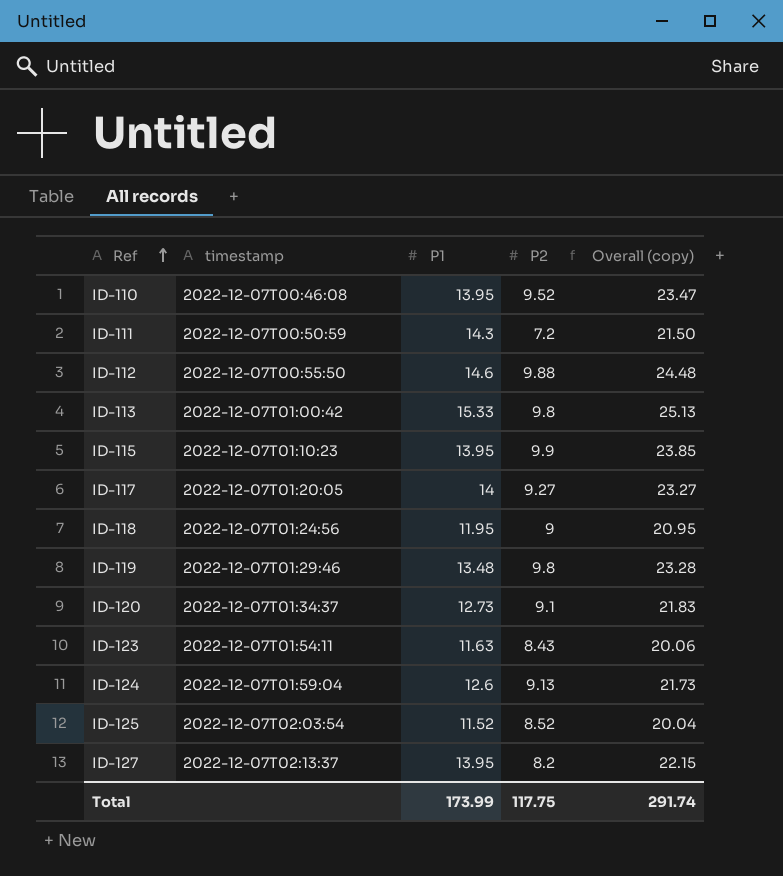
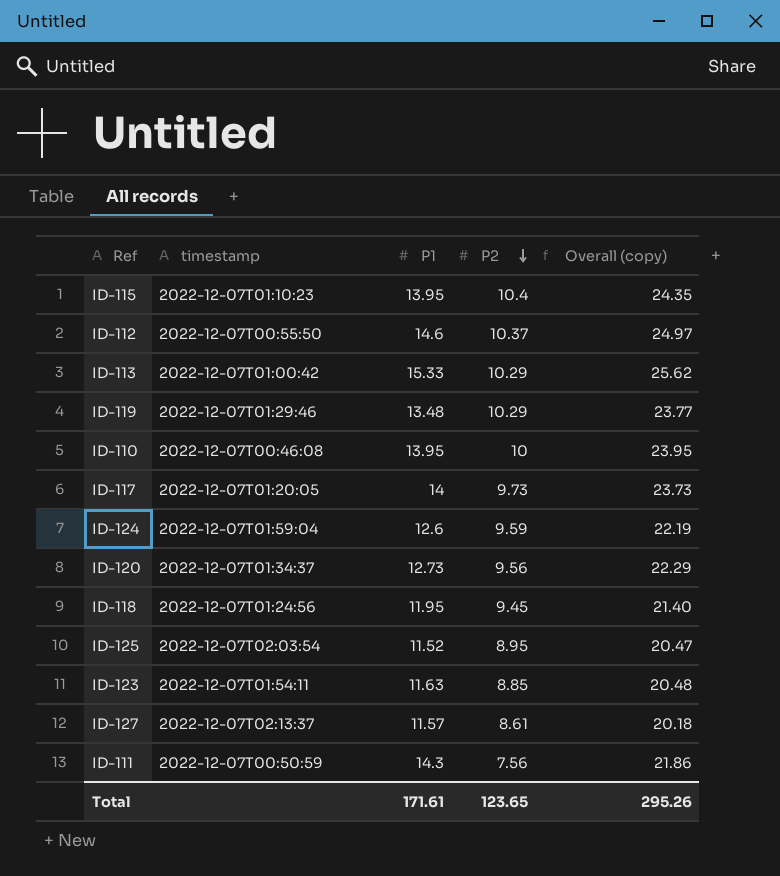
row order: Ref ascending -> P2 descending
ID-115 | P2: 9.9 -> 10.4
ID-115 | Overall (copy): 23.85 -> 24.35
ID-112 | P2: 9.88 -> 10.37
ID-112 | Overall (copy): 24.48 -> 24.97
ID-113 | P2: 9.8 -> 10.29
ID-113 | Overall (copy): 25.13 -> 25.62
ID-119 | P2: 9.8 -> 10.29
ID-119 | Overall (copy): 23.28 -> 23.77
ID-110 | P2: 9.52 -> 10
ID-110 | Overall (copy): 23.47 -> 23.95
ID-117 | P2: 9.27 -> 9.73
ID-117 | Overall (copy): 23.27 -> 23.73
ID-124 | P2: 9.13 -> 9.59
ID-124 | Overall (copy): 21.73 -> 22.19
ID-120 | P2: 9.1 -> 9.56
ID-120 | Overall (copy): 21.83 -> 22.29
ID-118 | P2: 9 -> 9.45
ID-118 | Overall (copy): 20.95 -> 21.40
ID-125 | P2: 8.52 -> 8.95
ID-125 | Overall (copy): 20.04 -> 20.47
ID-123 | P2: 8.43 -> 8.85
ID-123 | Overall (copy): 20.06 -> 20.48
ID-127 | P1: 13.95 -> 11.57
ID-127 | P2: 8.2 -> 8.61
ID-127 | Overall (copy): 22.15 -> 20.18
ID-111 | P2: 7.2 -> 7.56
ID-111 | Overall (copy): 21.50 -> 21.86
Total | P1: 173.99 -> 171.61
Total | P2: 117.75 -> 123.65
Total | Overall (copy): 291.74 -> 295.26

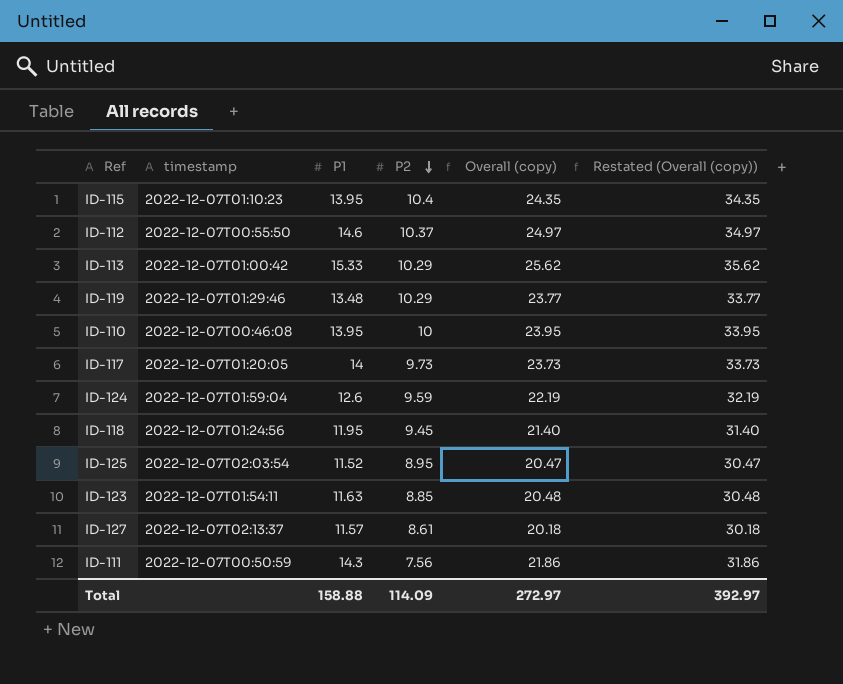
column Restated (Overall (copy)) | formula: none -> [Overall (copy)] + 10
row ID-120: 2022-12-07T01:34:37 | 12.73 | 9.56 | 22.29 -> none
Total | P1: 171.61 -> 158.88
Total | P2: 123.65 -> 114.09
Total | Overall (copy): 295.26 -> 272.97

